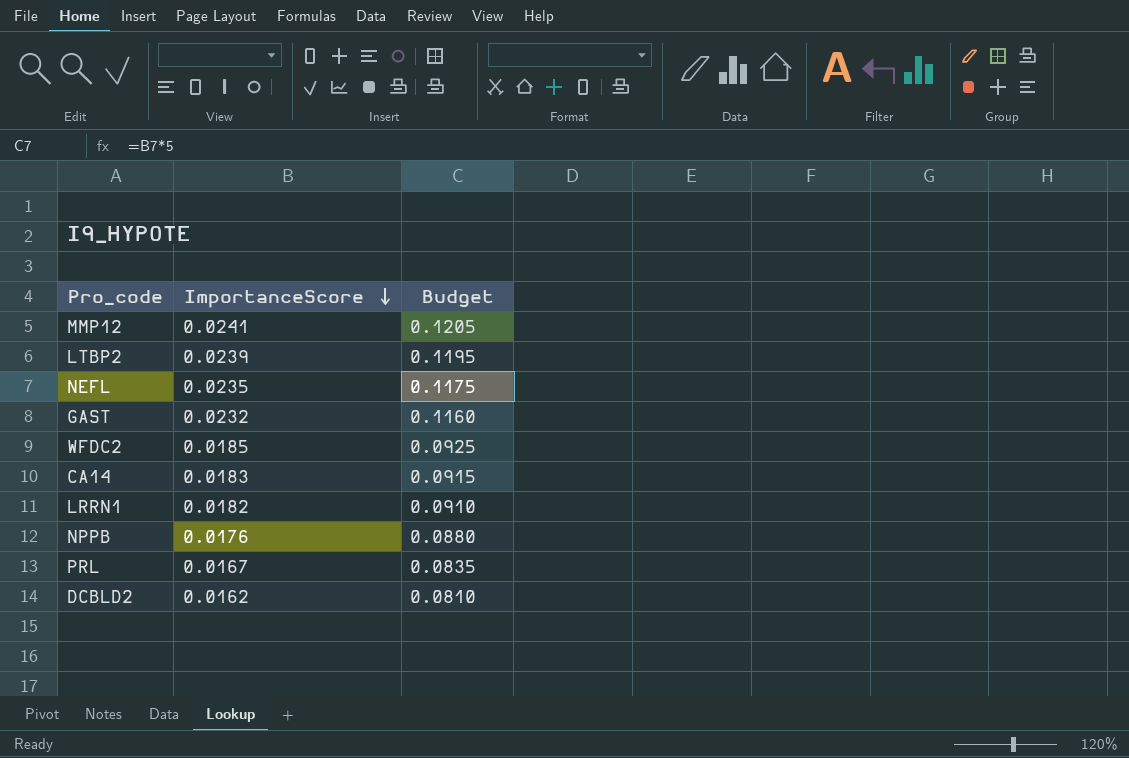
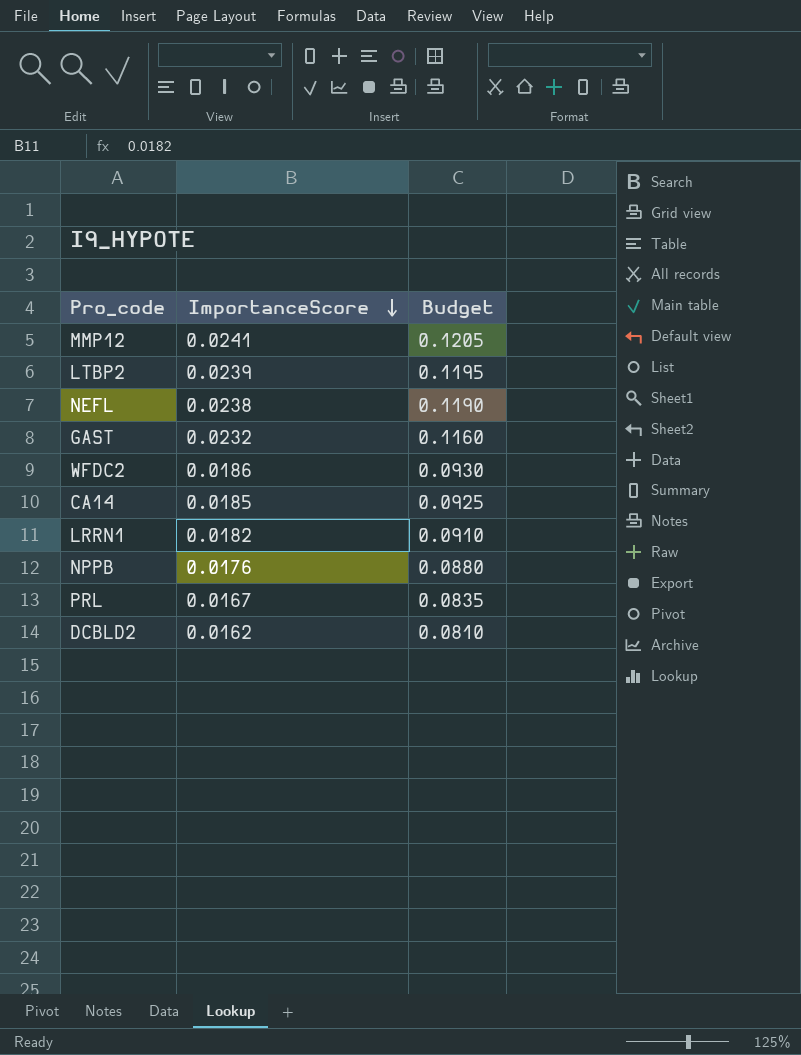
NEFL | ImportanceScore: 0.0235 -> 0.0238
NEFL | Budget: 0.1175 -> 0.1190
WFDC2 | ImportanceScore: 0.0185 -> 0.0186
WFDC2 | Budget: 0.0925 -> 0.0930
CA14 | ImportanceScore: 0.0183 -> 0.0185
CA14 | Budget: 0.0915 -> 0.0925

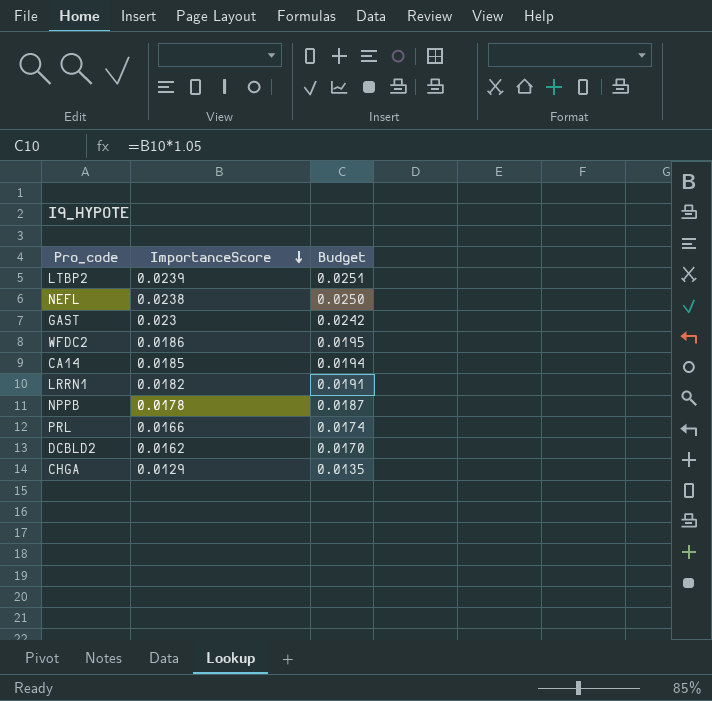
column Budget | formula: [ImportanceScore] * 5 -> [ImportanceScore] * 1.05
row MMP12: 0.0241 | 0.1205 -> none
GAST | ImportanceScore: 0.0232 -> 0.023
NPPB | ImportanceScore: 0.0176 -> 0.0178
PRL | ImportanceScore: 0.0167 -> 0.0166
row CHGA: none -> 0.0129 | 0.0135

